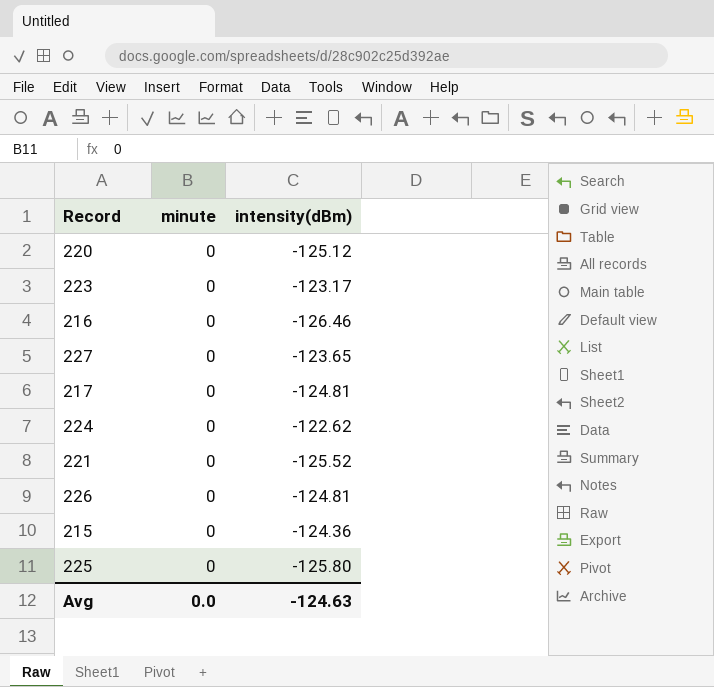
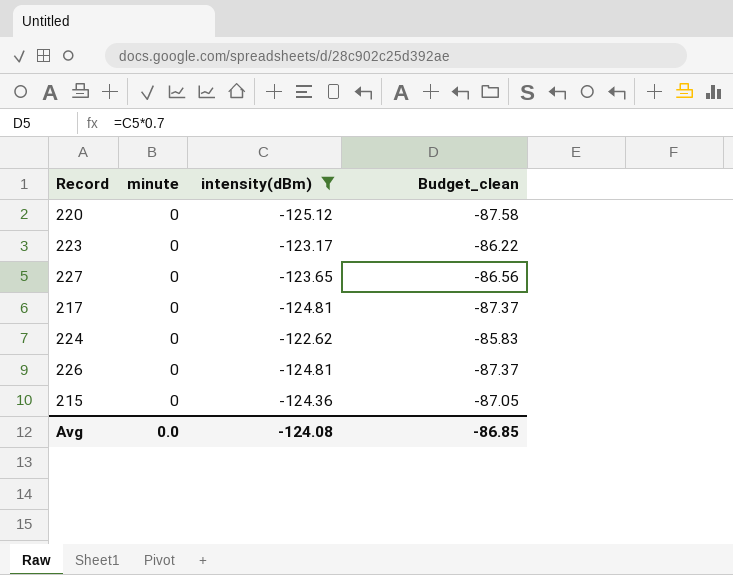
filter: none -> intensity(dBm) >= -125.12
column Budget_clean | formula: none -> [intensity(dBm)] * 0.7
Avg | intensity(dBm): -124.63 -> -124.08

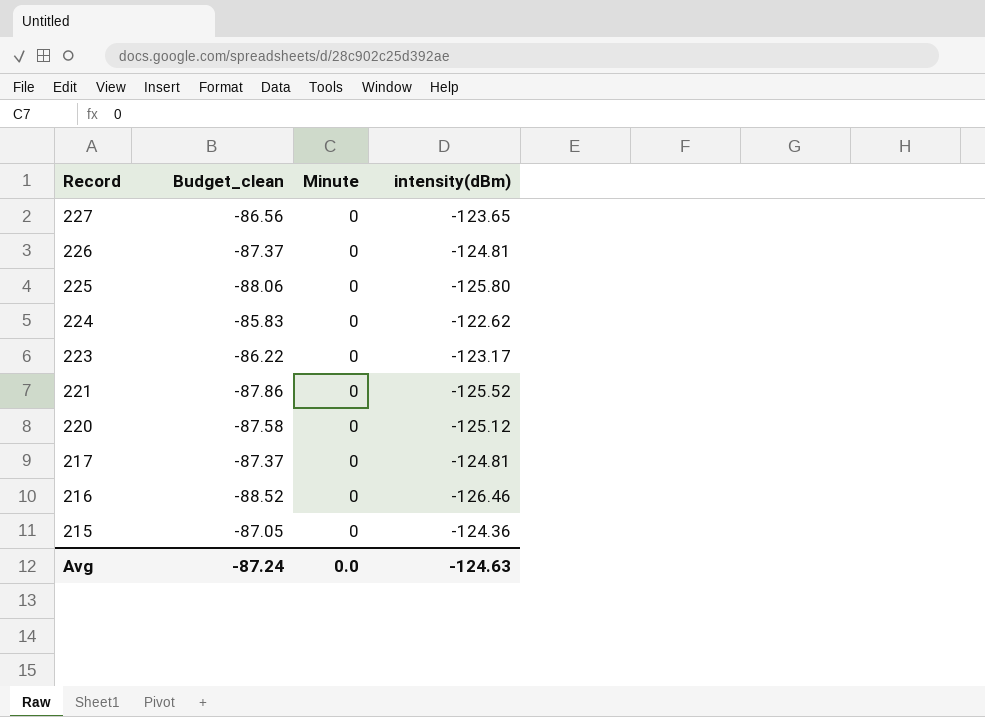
filter: intensity(dBm) >= -125.12 -> none
row order: none -> Record descending
column Budget_clean | position: 4 -> 2
column name: minute -> Minute
Avg | Budget_clean: -86.85 -> -87.24
Avg | intensity(dBm): -124.08 -> -124.63

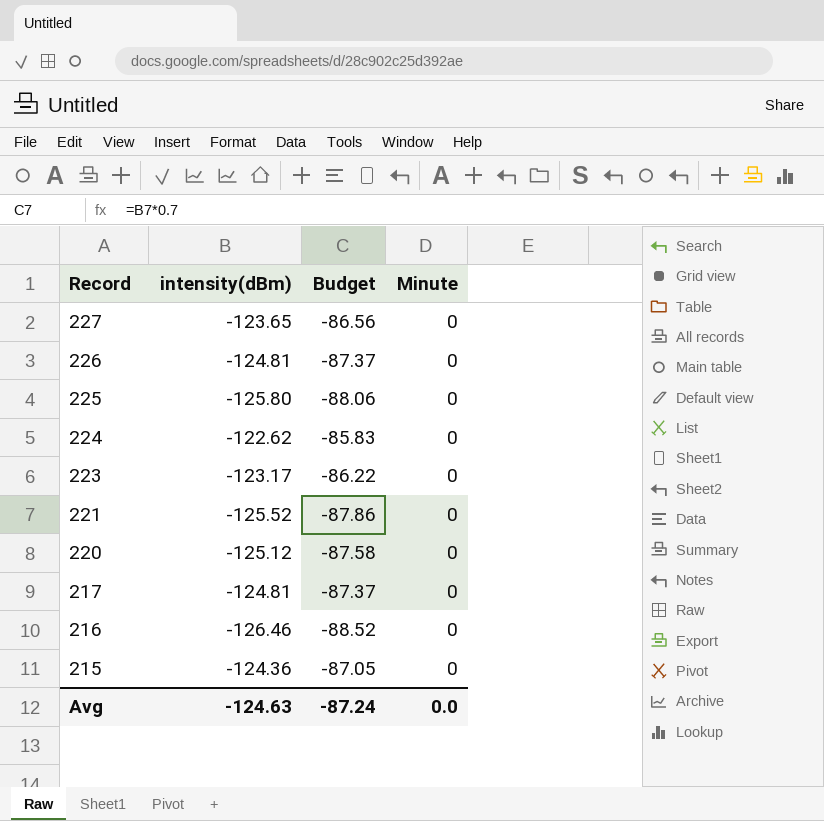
column intensity(dBm) | position: 4 -> 2
column name: Budget_clean -> Budget

